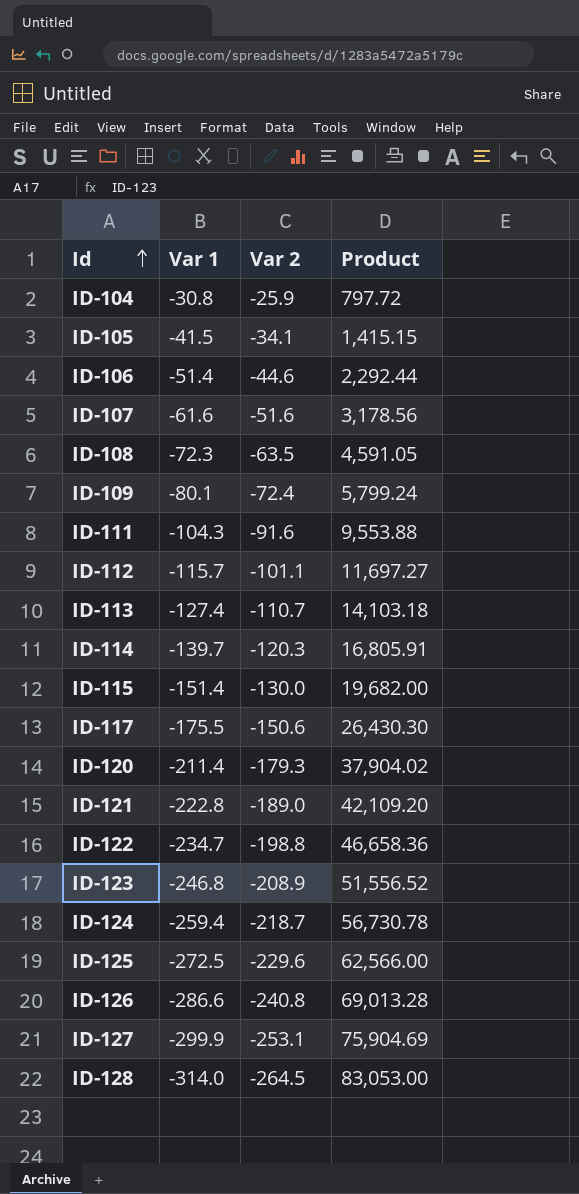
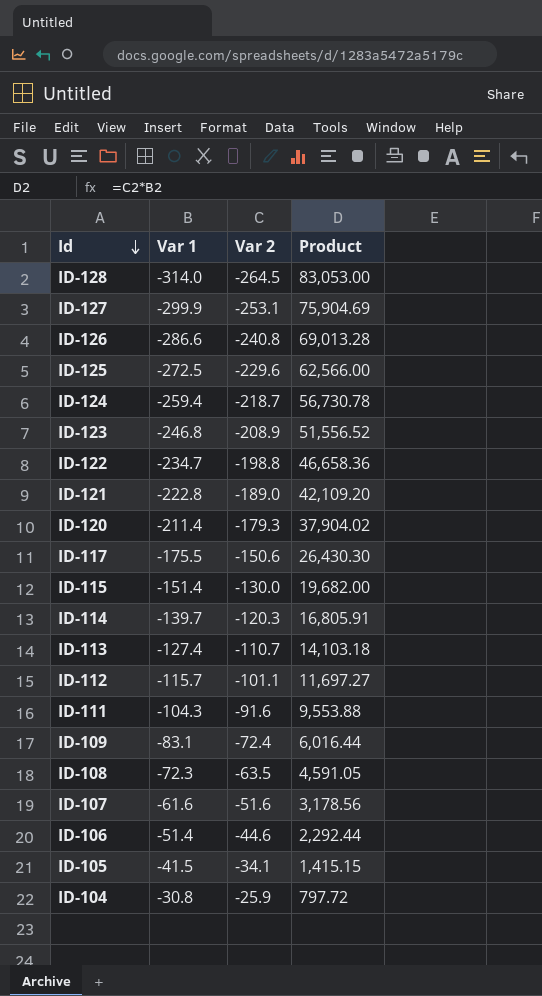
row order: Id ascending -> Id descending
ID-109 | Var 1: -80.1 -> -83.1
ID-109 | Product: 5,799.24 -> 6,016.44

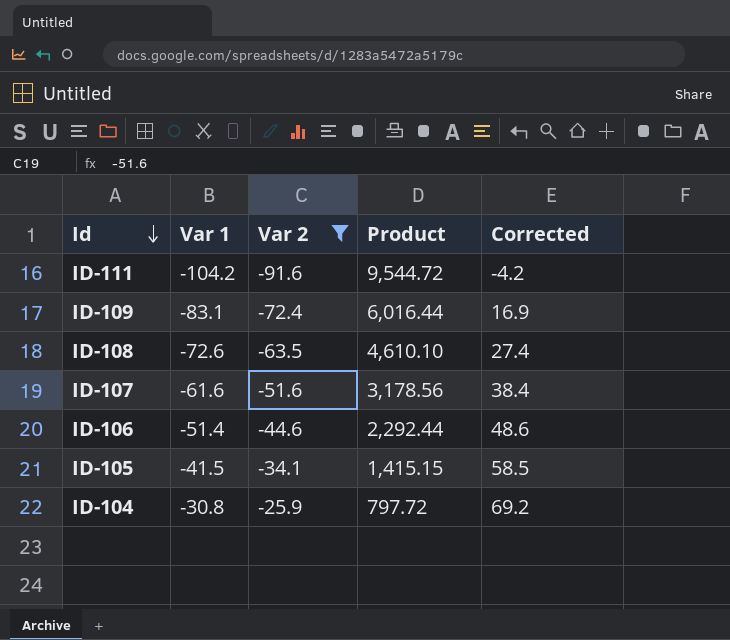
filter: none -> Var 2 >= -91.6
column Corrected | formula: none -> [Var 1] + 100
ID-111 | Var 1: -104.3 -> -104.2
ID-111 | Product: 9,553.88 -> 9,544.72
ID-108 | Var 1: -72.3 -> -72.6
ID-108 | Product: 4,591.05 -> 4,610.10

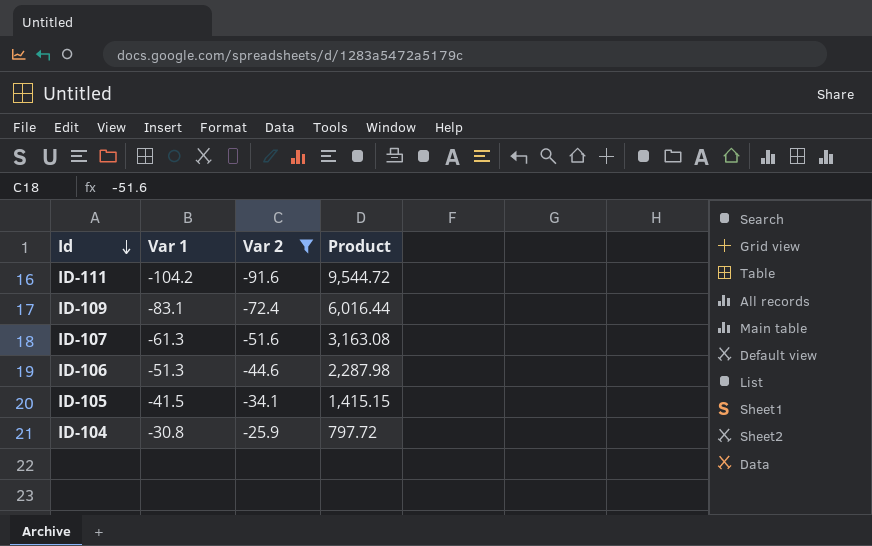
column Corrected | formula: [Var 1] + 100 -> none
row ID-108: -72.6 | -63.5 | 4,610.10 | 27.4 -> none
ID-107 | Var 1: -61.6 -> -61.3
ID-107 | Product: 3,178.56 -> 3,163.08
ID-106 | Var 1: -51.4 -> -51.3
ID-106 | Product: 2,292.44 -> 2,287.98

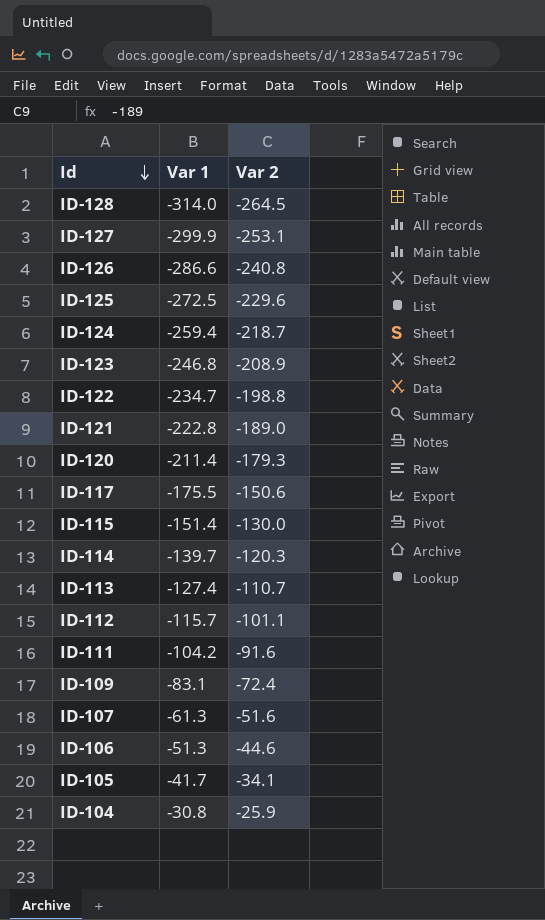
filter: Var 2 >= -91.6 -> none
column Product | formula: [Var 1] * [Var 2] -> none
ID-105 | Var 1: -41.5 -> -41.7

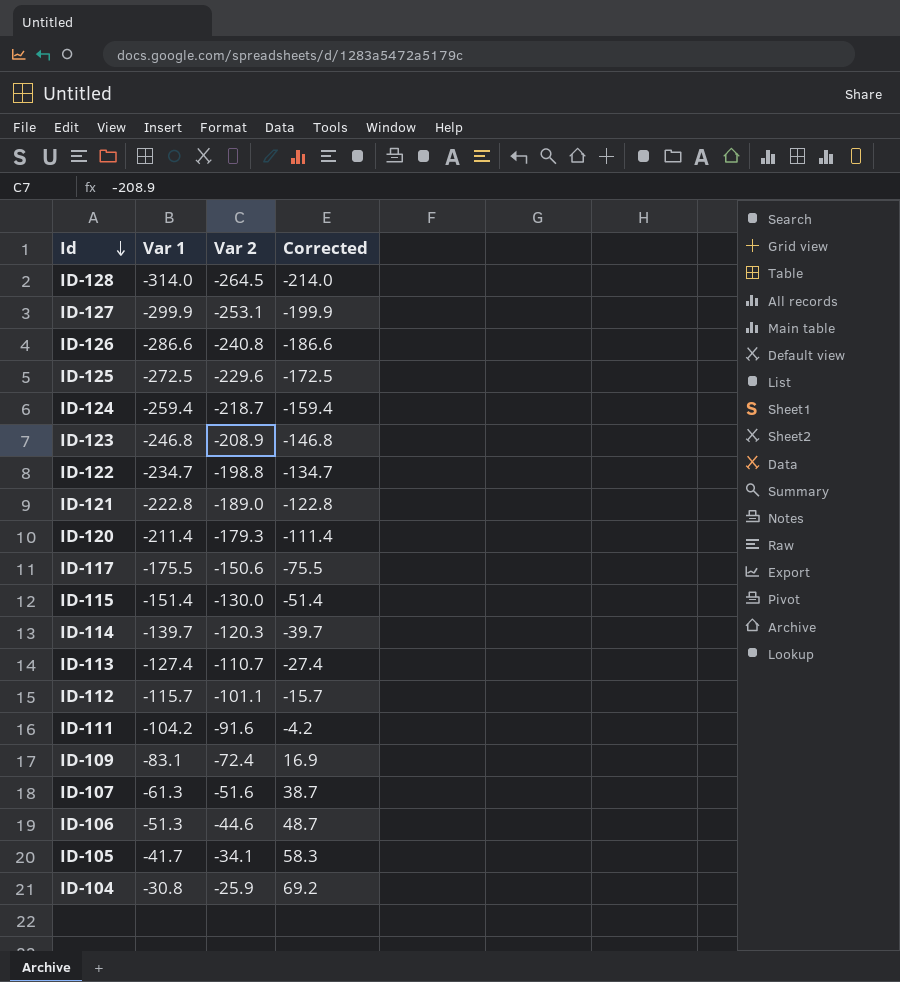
column Corrected | formula: none -> [Var 1] + 100

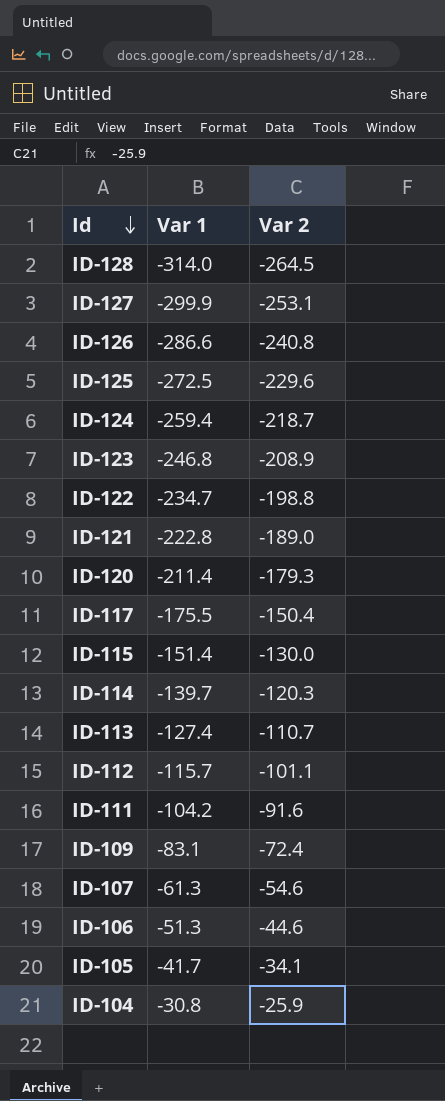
column Corrected | formula: [Var 1] + 100 -> none
ID-117 | Var 2: -150.6 -> -150.4
ID-107 | Var 2: -51.6 -> -54.6

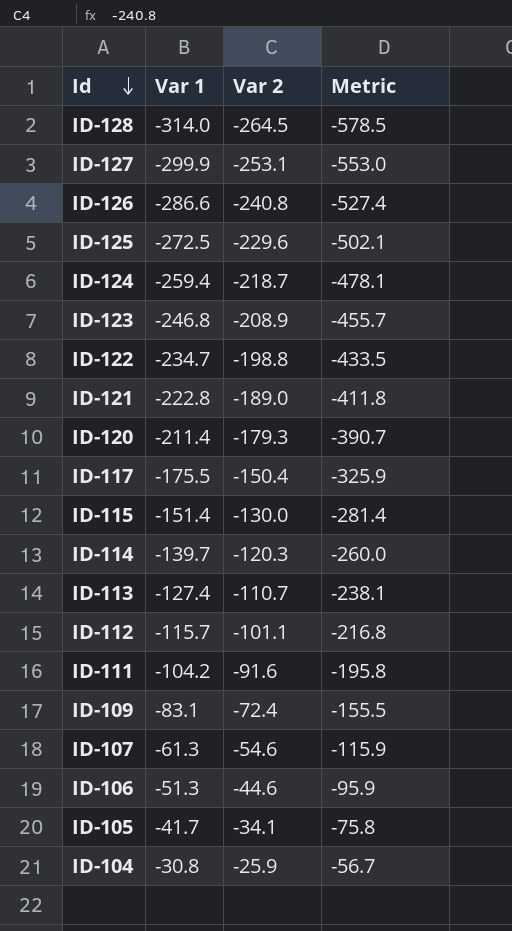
column Metric | formula: none -> [Var 1] + [Var 2]

